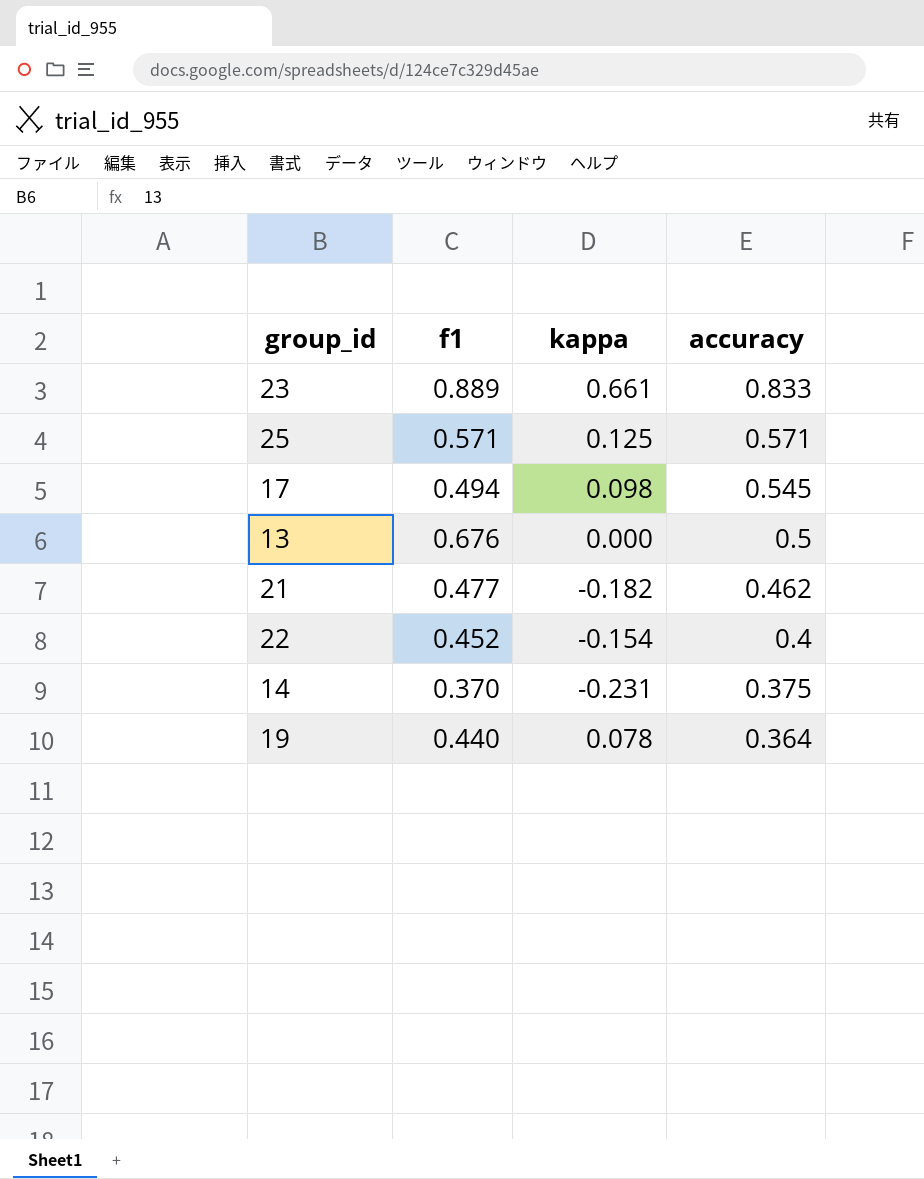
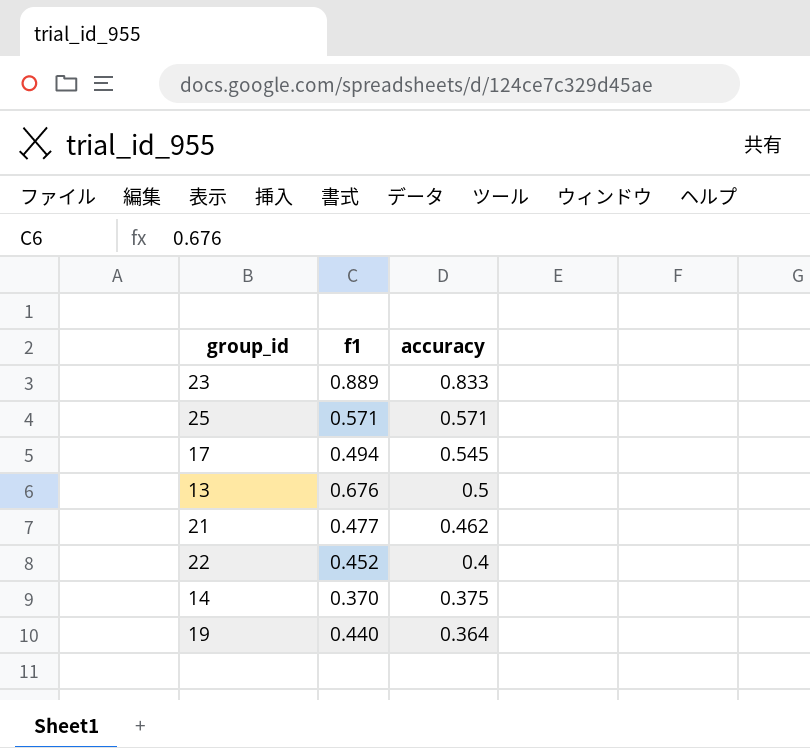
column kappa | position: 3 -> none

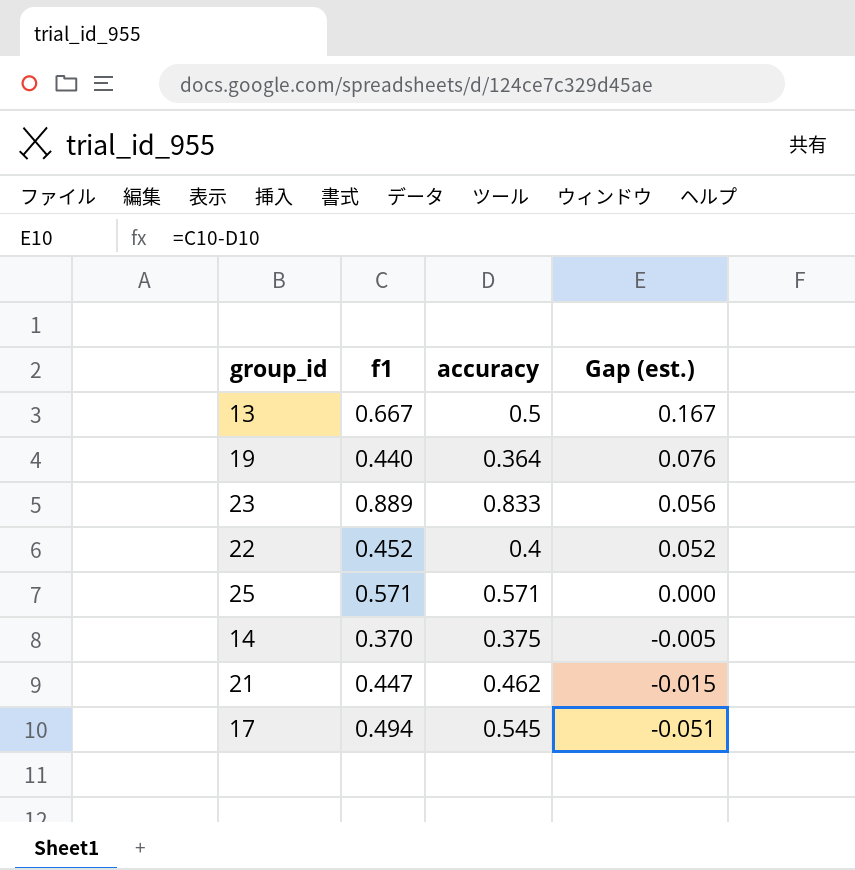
row order: accuracy descending -> Gap (est.) descending
column Gap (est.) | formula: none -> [f1] - [accuracy]
13 | f1: 0.676 -> 0.667
21 | f1: 0.477 -> 0.447

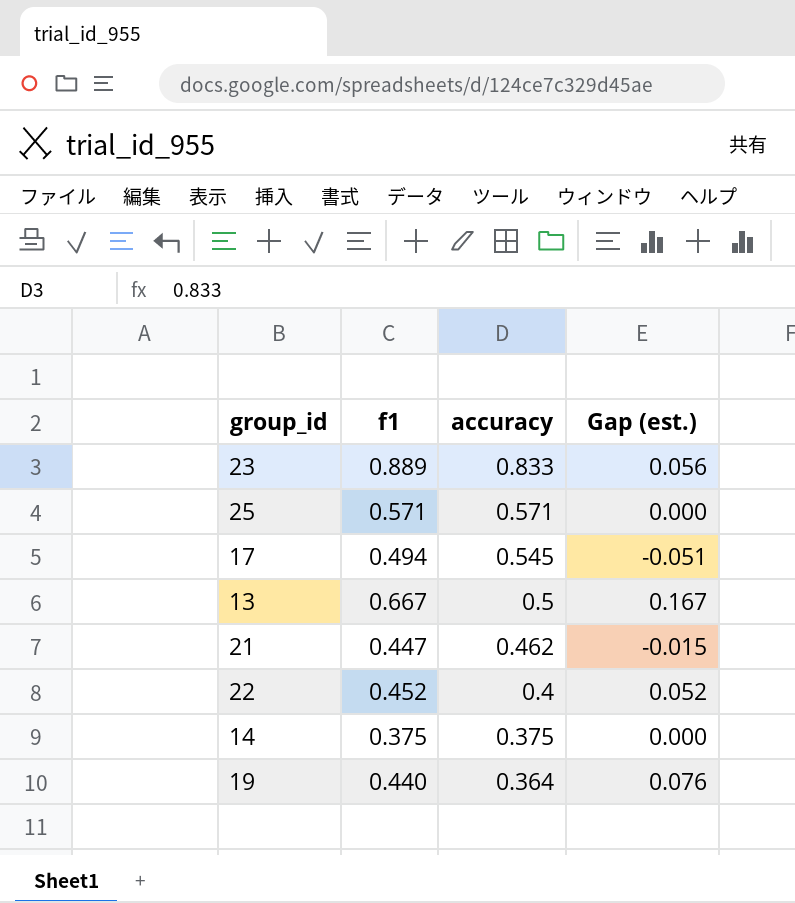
row order: Gap (est.) descending -> accuracy descending
14 | f1: 0.370 -> 0.375
14 | Gap (est.): -0.005 -> 0.000

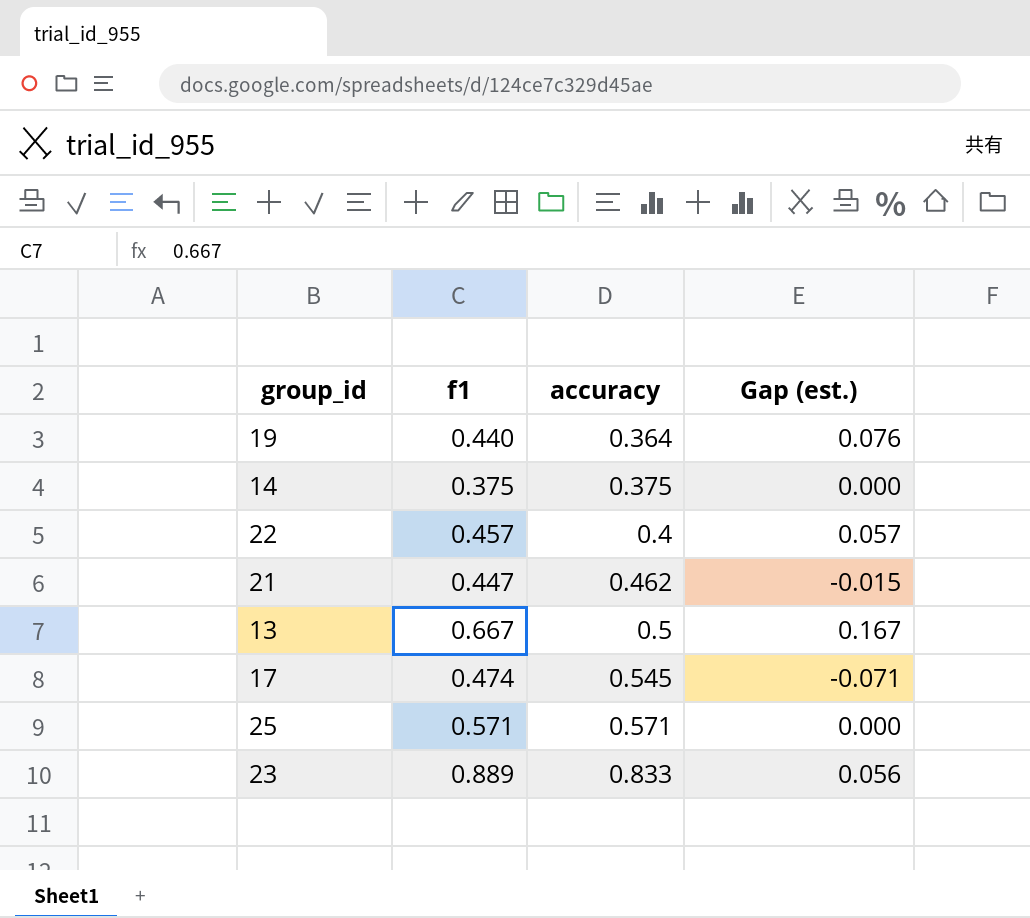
row order: accuracy descending -> accuracy ascending
22 | f1: 0.452 -> 0.457
22 | Gap (est.): 0.052 -> 0.057
17 | f1: 0.494 -> 0.474
17 | Gap (est.): -0.051 -> -0.071

